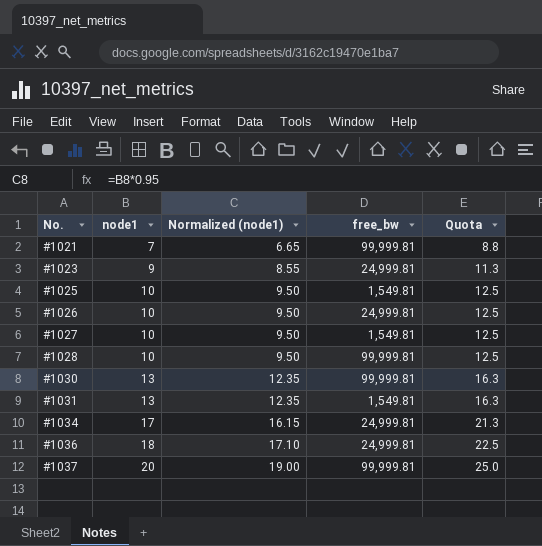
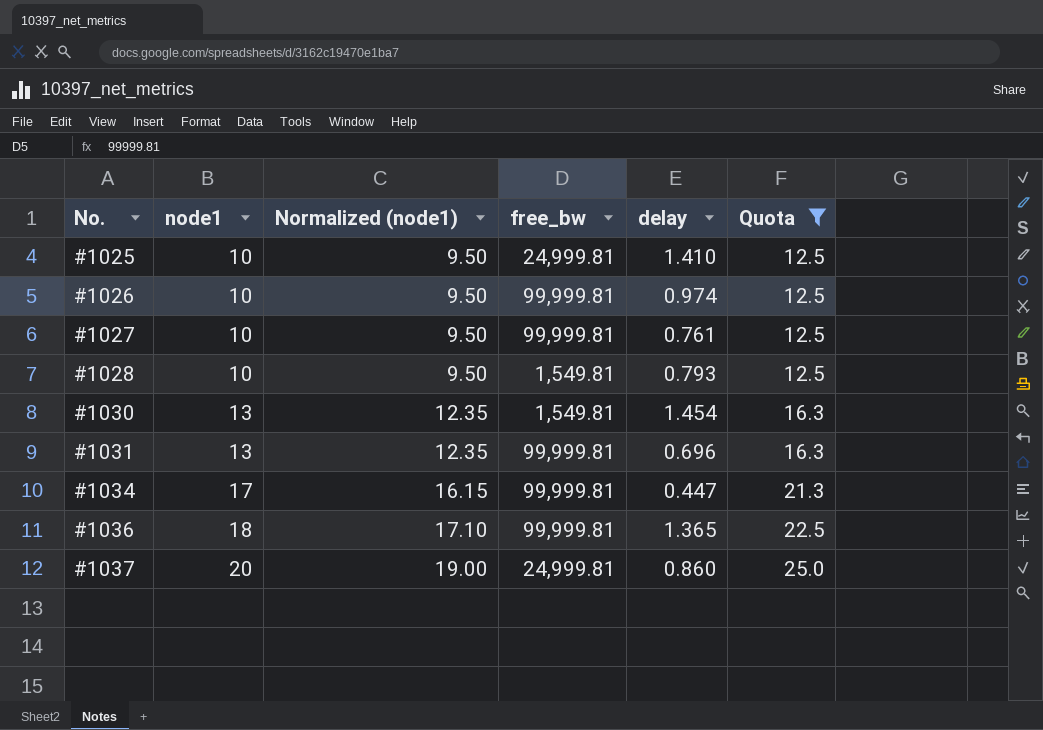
filter: none -> Quota >= 12.5
column delay | position: none -> 5
#1025 | free_bw: 1,549.81 -> 24,999.81
#1026 | free_bw: 24,999.81 -> 99,999.81
#1027 | free_bw: 1,549.81 -> 99,999.81
#1028 | free_bw: 99,999.81 -> 1,549.81
#1030 | free_bw: 99,999.81 -> 1,549.81
#1031 | free_bw: 1,549.81 -> 99,999.81
#1034 | free_bw: 24,999.81 -> 99,999.81
#1036 | free_bw: 24,999.81 -> 99,999.81
#1037 | free_bw: 99,999.81 -> 24,999.81

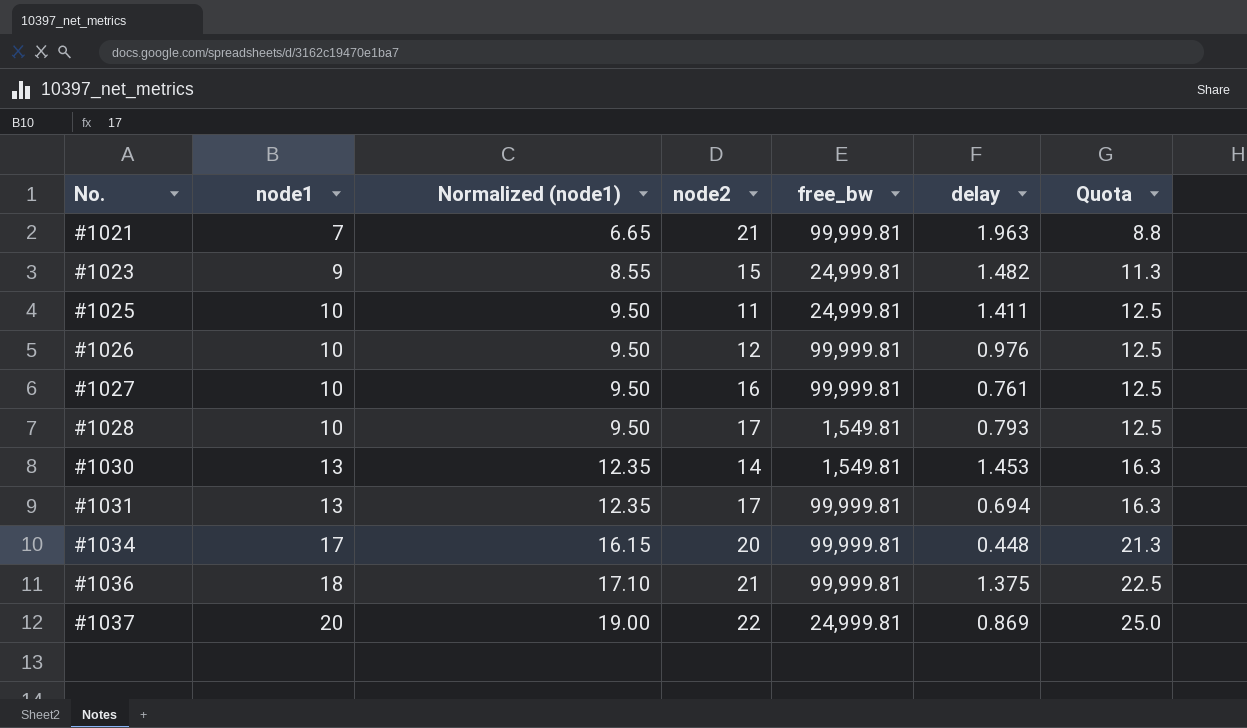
filter: Quota >= 12.5 -> none
column node2 | position: none -> 4
#1025 | delay: 1.410 -> 1.411
#1026 | delay: 0.974 -> 0.976
#1030 | delay: 1.454 -> 1.453
#1031 | delay: 0.696 -> 0.694
#1034 | delay: 0.447 -> 0.448
#1036 | delay: 1.365 -> 1.375
#1037 | delay: 0.860 -> 0.869

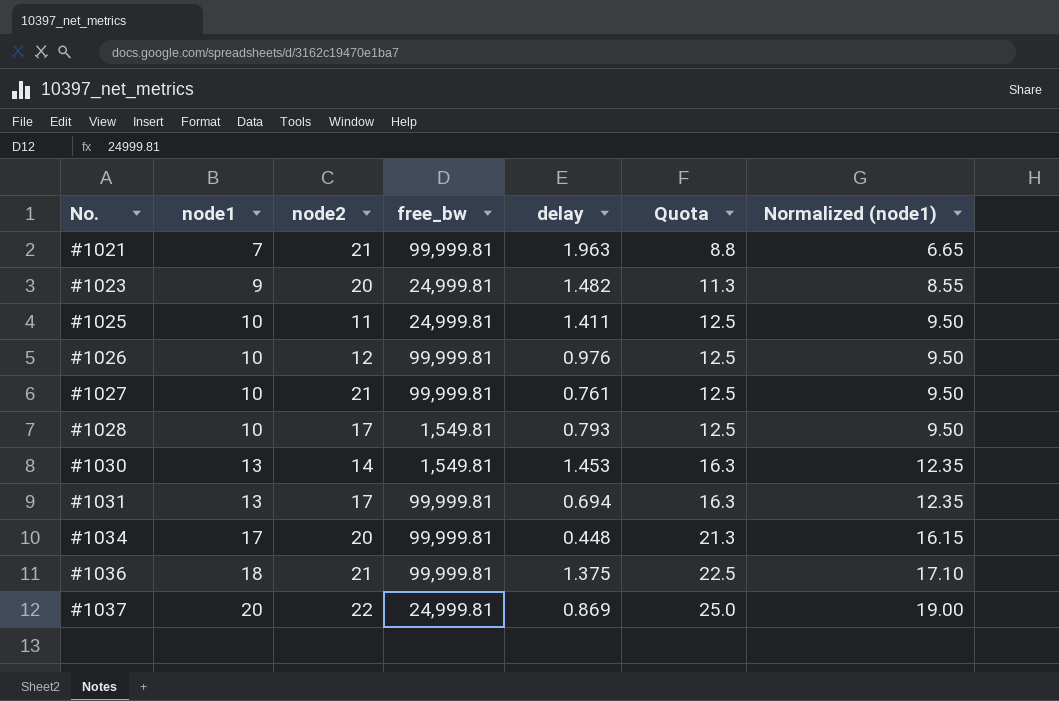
column Normalized (node1) | position: 3 -> 7
#1023 | node2: 15 -> 20
#1027 | node2: 16 -> 21

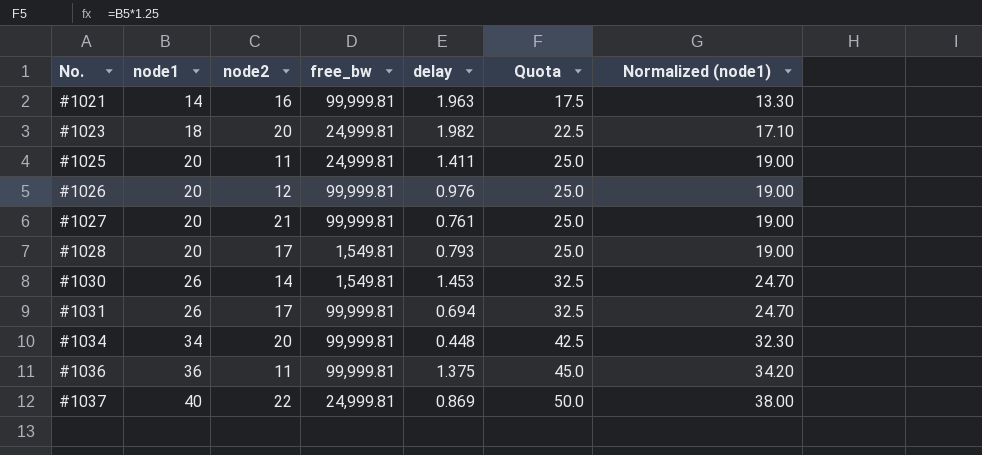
#1021 | node1: 7 -> 14
#1021 | node2: 21 -> 16
#1021 | Quota: 8.8 -> 17.5
#1021 | Normalized (node1): 6.65 -> 13.30
#1023 | node1: 9 -> 18
#1023 | delay: 1.482 -> 1.982
#1023 | Quota: 11.3 -> 22.5
#1023 | Normalized (node1): 8.55 -> 17.10
#1025 | node1: 10 -> 20
#1025 | Quota: 12.5 -> 25.0
#1025 | Normalized (node1): 9.50 -> 19.00
#1026 | node1: 10 -> 20
#1026 | Quota: 12.5 -> 25.0
#1026 | Normalized (node1): 9.50 -> 19.00
#1027 | node1: 10 -> 20
#1027 | Quota: 12.5 -> 25.0
#1027 | Normalized (node1): 9.50 -> 19.00
#1028 | node1: 10 -> 20
#1028 | Quota: 12.5 -> 25.0
#1028 | Normalized (node1): 9.50 -> 19.00
#1030 | node1: 13 -> 26
#1030 | Quota: 16.3 -> 32.5
#1030 | Normalized (node1): 12.35 -> 24.70
#1031 | node1: 13 -> 26
#1031 | Quota: 16.3 -> 32.5
#1031 | Normalized (node1): 12.35 -> 24.70
#1034 | node1: 17 -> 34
#1034 | Quota: 21.3 -> 42.5
#1034 | Normalized (node1): 16.15 -> 32.30
#1036 | node1: 18 -> 36
#1036 | node2: 21 -> 11
#1036 | Quota: 22.5 -> 45.0
#1036 | Normalized (node1): 17.10 -> 34.20
#1037 | node1: 20 -> 40
#1037 | Quota: 25.0 -> 50.0
#1037 | Normalized (node1): 19.00 -> 38.00

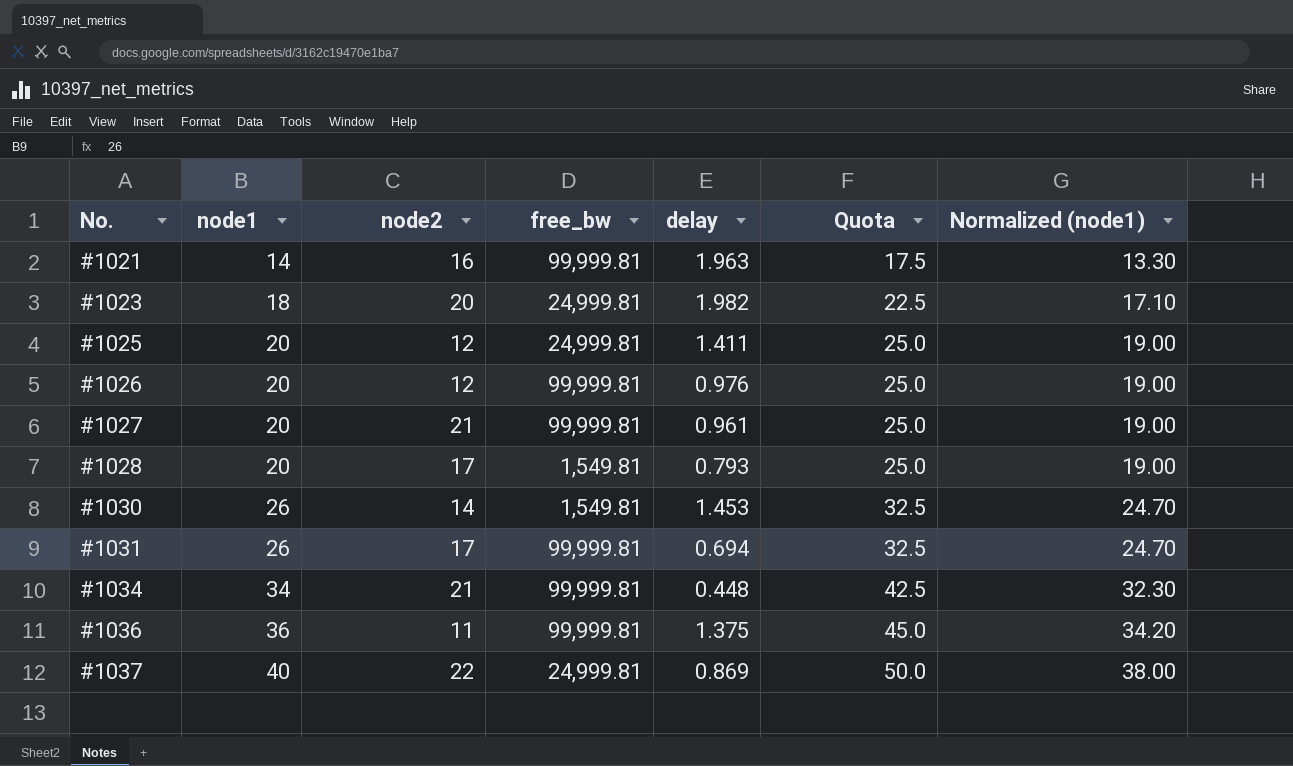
#1025 | node2: 11 -> 12
#1027 | delay: 0.761 -> 0.961
#1034 | node2: 20 -> 21

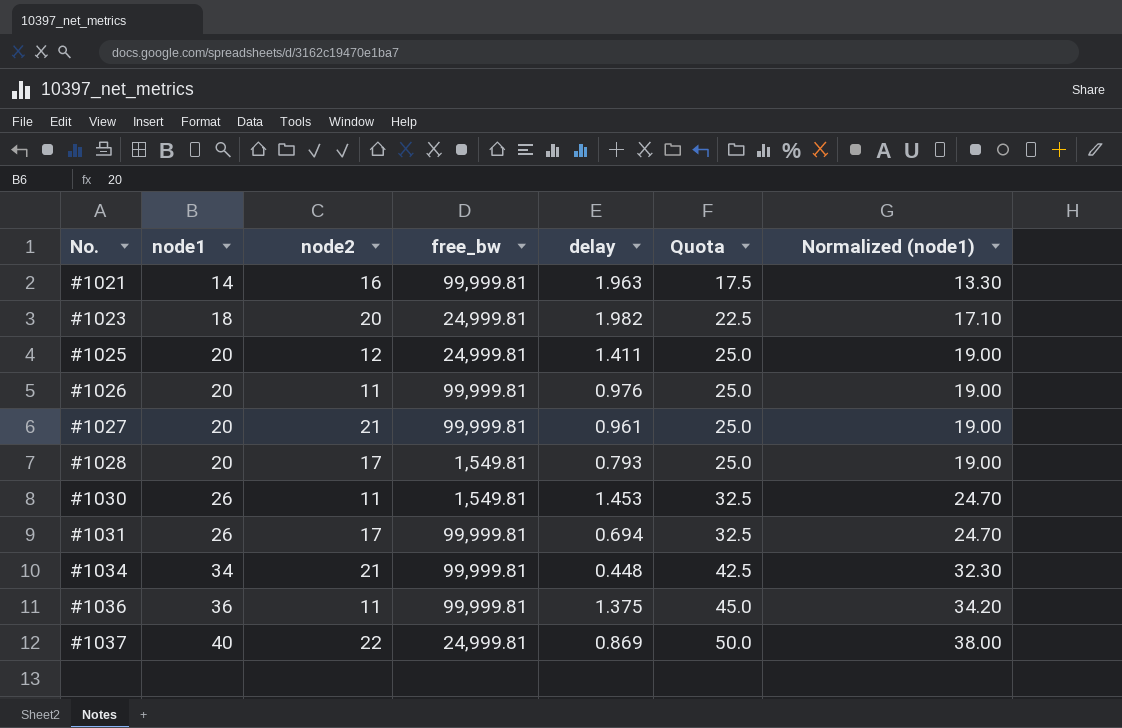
#1026 | node2: 12 -> 11
#1030 | node2: 14 -> 11

